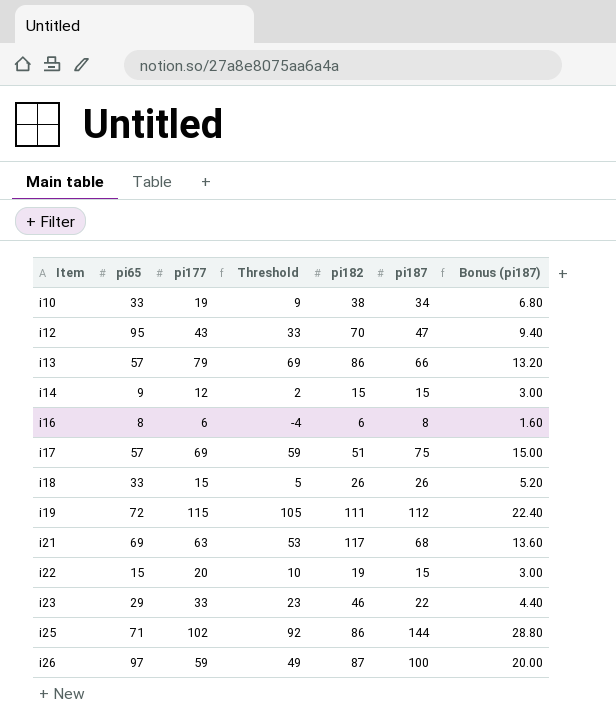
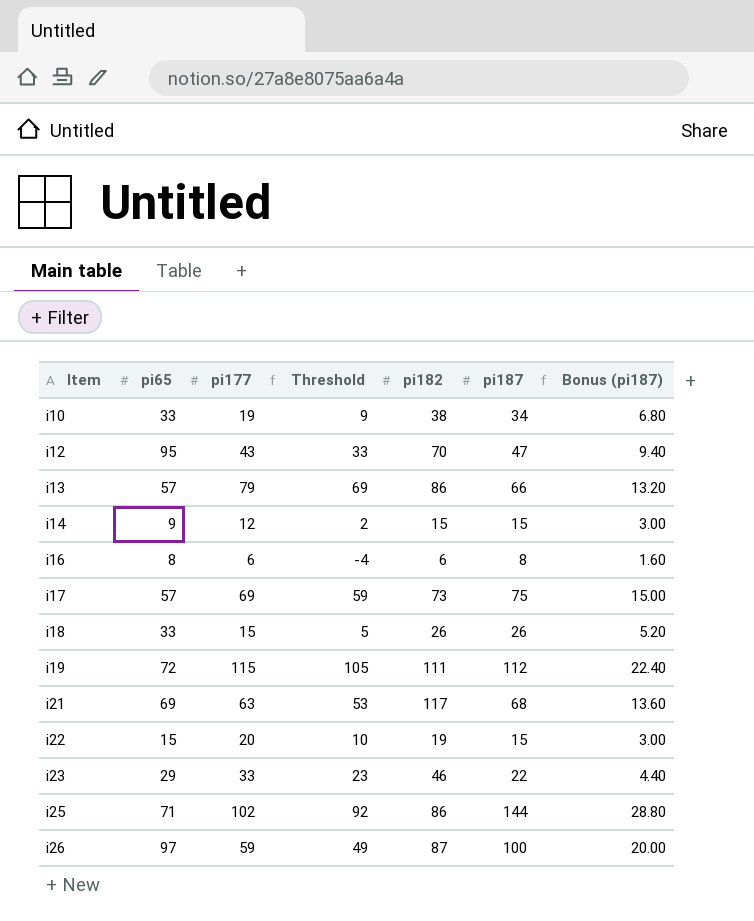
i17 | pi182: 51 -> 73

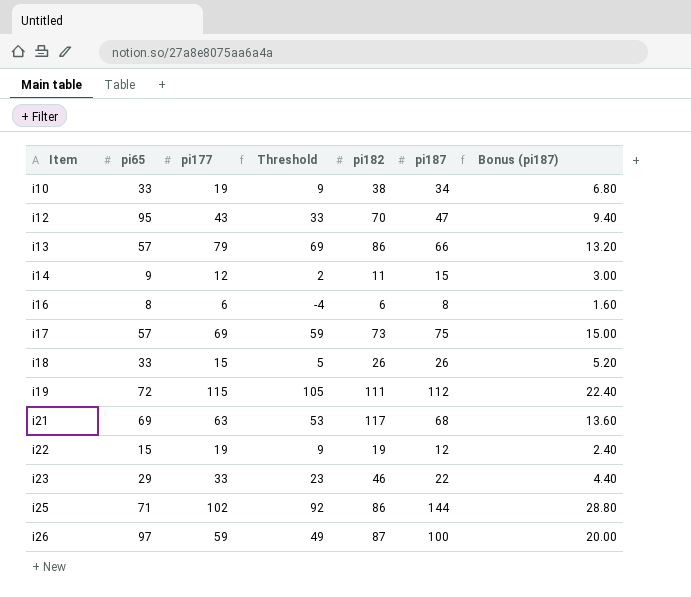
i14 | pi182: 15 -> 11
i22 | pi177: 20 -> 19
i22 | Threshold: 10 -> 9
i22 | pi187: 15 -> 12
i22 | Bonus (pi187): 3.00 -> 2.40

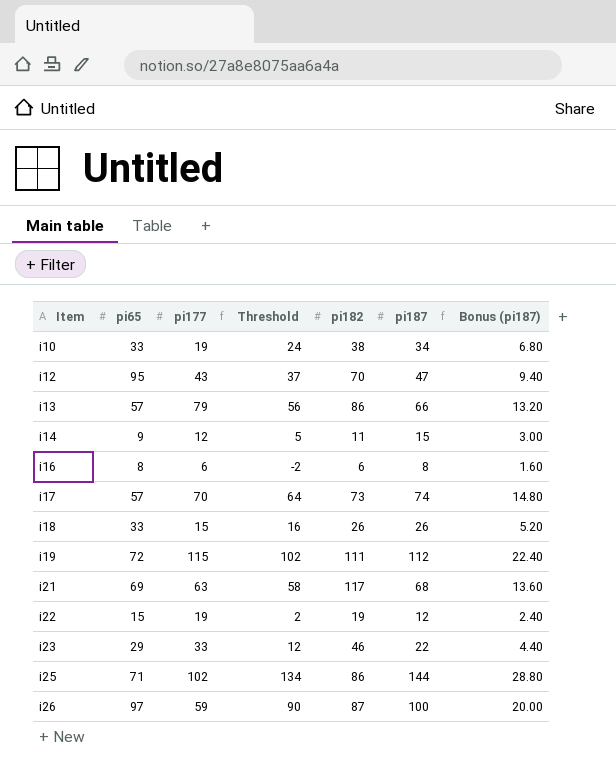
column Threshold | formula: [pi177] - 10 -> [pi187] - 10
i17 | pi177: 69 -> 70
i17 | pi187: 75 -> 74
i17 | Bonus (pi187): 15.00 -> 14.80

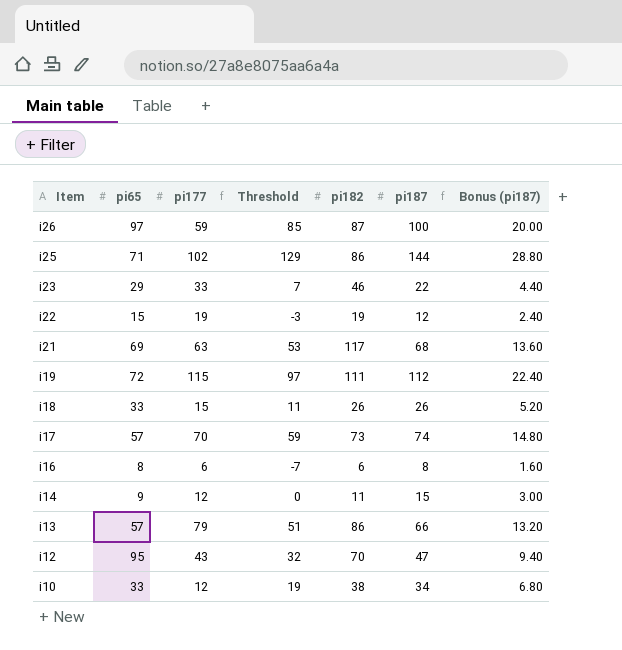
row order: Item ascending -> Item descending
column Threshold | formula: [pi187] - 10 -> [pi187] - 15
i10 | pi177: 19 -> 12

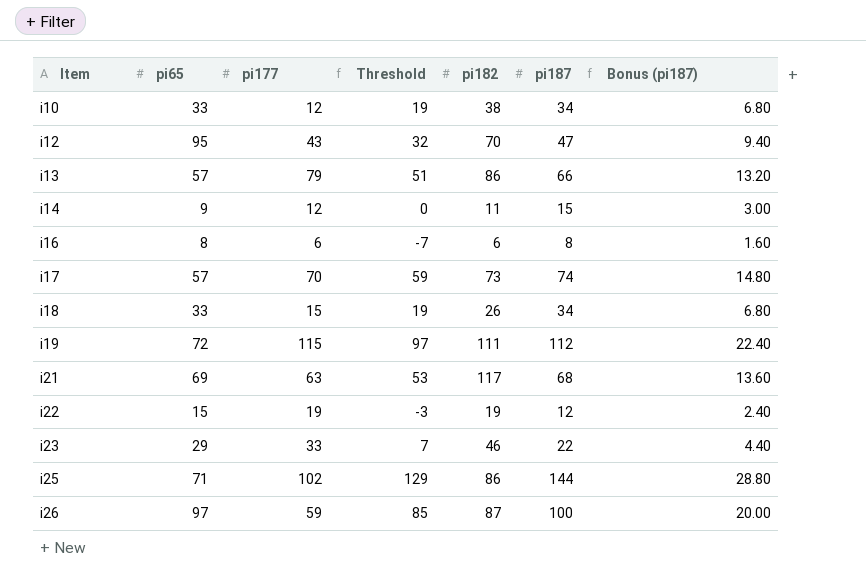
row order: Item descending -> Item ascending
i18 | Threshold: 11 -> 19
i18 | pi187: 26 -> 34
i18 | Bonus (pi187): 5.20 -> 6.80

